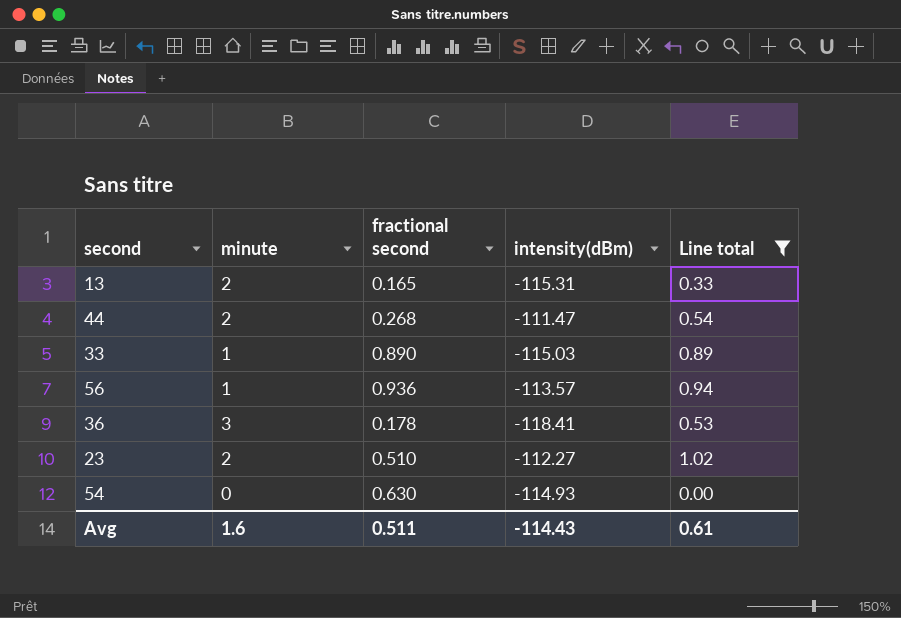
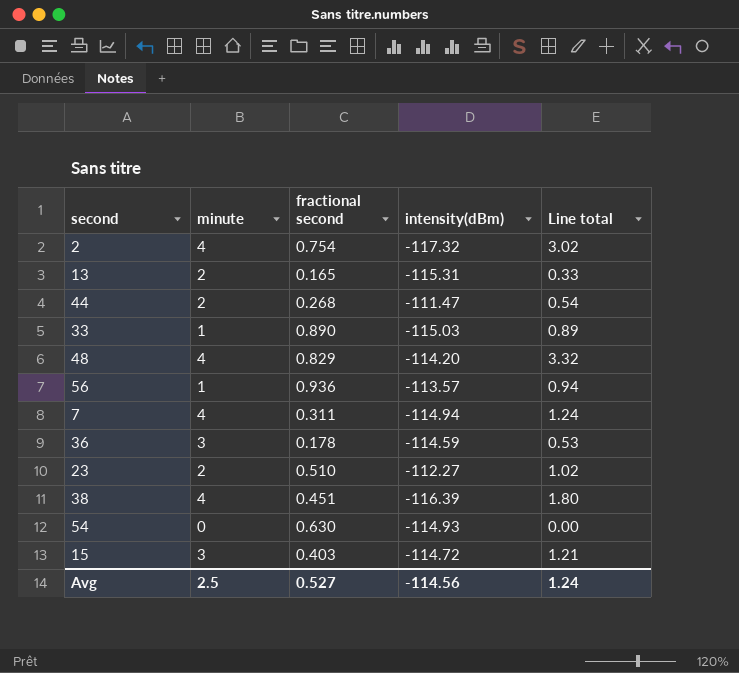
filter: Line total <= 1.02 -> none
36 | intensity(dBm): -118.41 -> -114.59
Avg | minute: 1.6 -> 2.5
Avg | fractional second: 0.511 -> 0.527
Avg | intensity(dBm): -114.43 -> -114.56
Avg | Line total: 0.61 -> 1.24

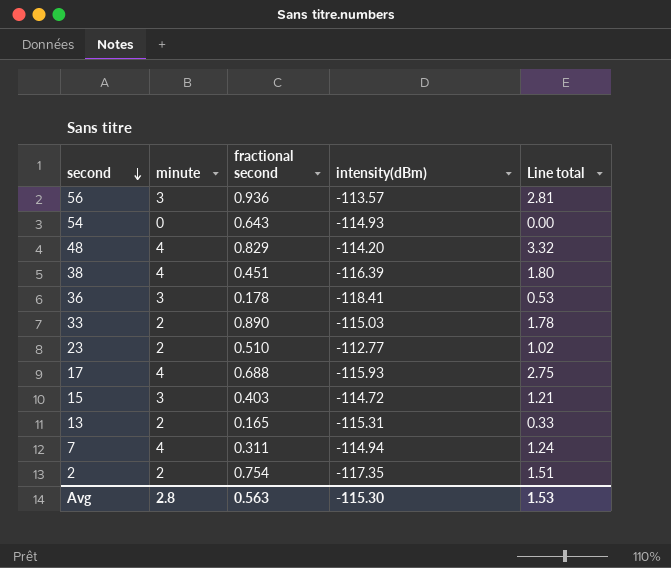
row order: none -> second descending
row 44: 2 | 0.268 | -111.47 | 0.54 -> none
56 | minute: 1 -> 3
56 | Line total: 0.94 -> 2.81
54 | fractional second: 0.630 -> 0.643
36 | intensity(dBm): -114.59 -> -118.41
33 | minute: 1 -> 2
33 | Line total: 0.89 -> 1.78
23 | intensity(dBm): -112.27 -> -112.77
row 17: none -> 4 | 0.688 | -115.93 | 2.75
2 | minute: 4 -> 2
2 | intensity(dBm): -117.32 -> -117.35
2 | Line total: 3.02 -> 1.51
Avg | minute: 2.5 -> 2.8
Avg | fractional second: 0.527 -> 0.563
Avg | intensity(dBm): -114.56 -> -115.30
Avg | Line total: 1.24 -> 1.53

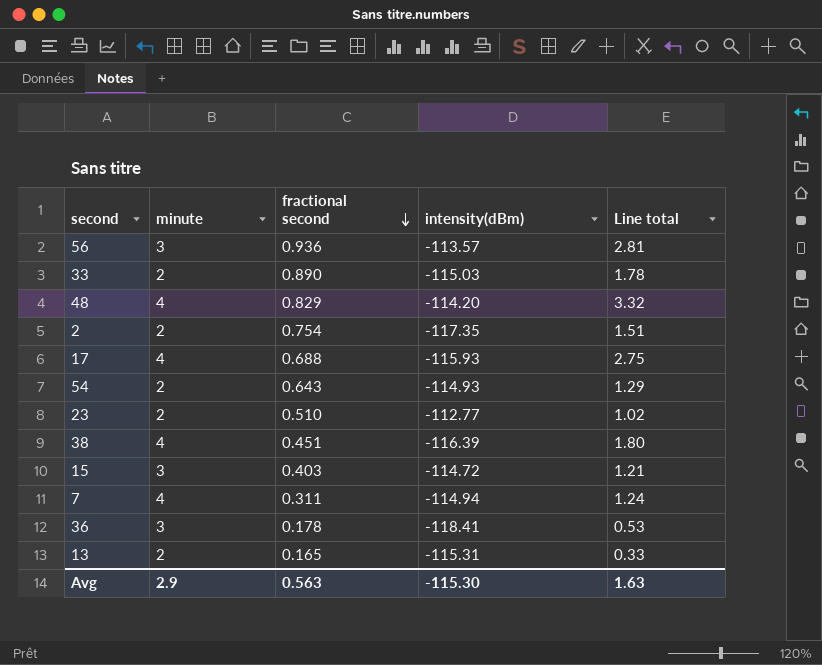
row order: second descending -> fractional second descending
54 | minute: 0 -> 2
54 | Line total: 0.00 -> 1.29
Avg | minute: 2.8 -> 2.9
Avg | Line total: 1.53 -> 1.63

